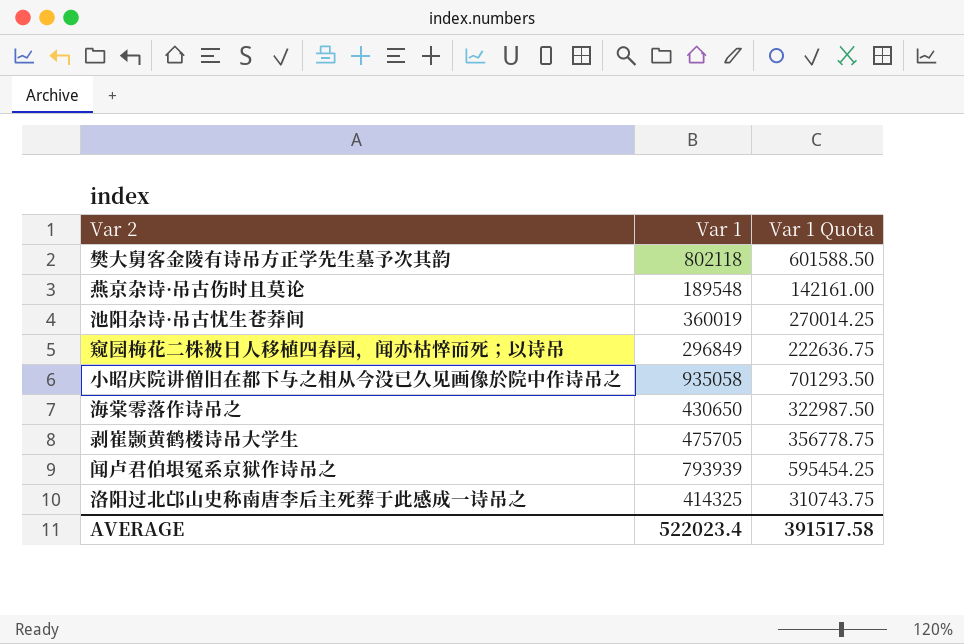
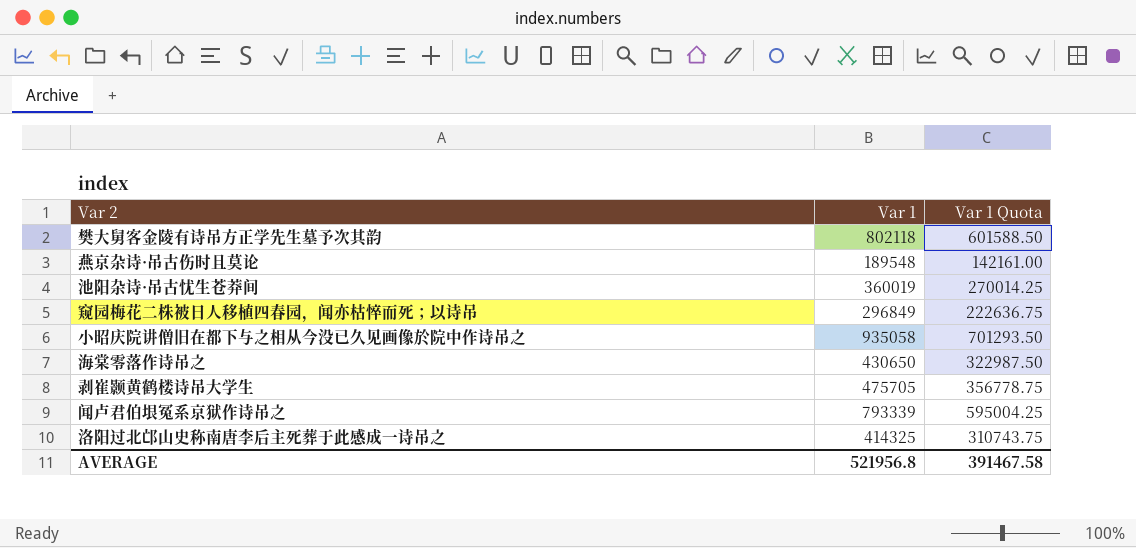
闻卢君伯垠冤系京狱作诗吊之 | Var 1: 793939 -> 793339
闻卢君伯垠冤系京狱作诗吊之 | Var 1 Quota: 595454.25 -> 595004.25
AVERAGE | Var 1: 522023.4 -> 521956.8
AVERAGE | Var 1 Quota: 391517.58 -> 391467.58

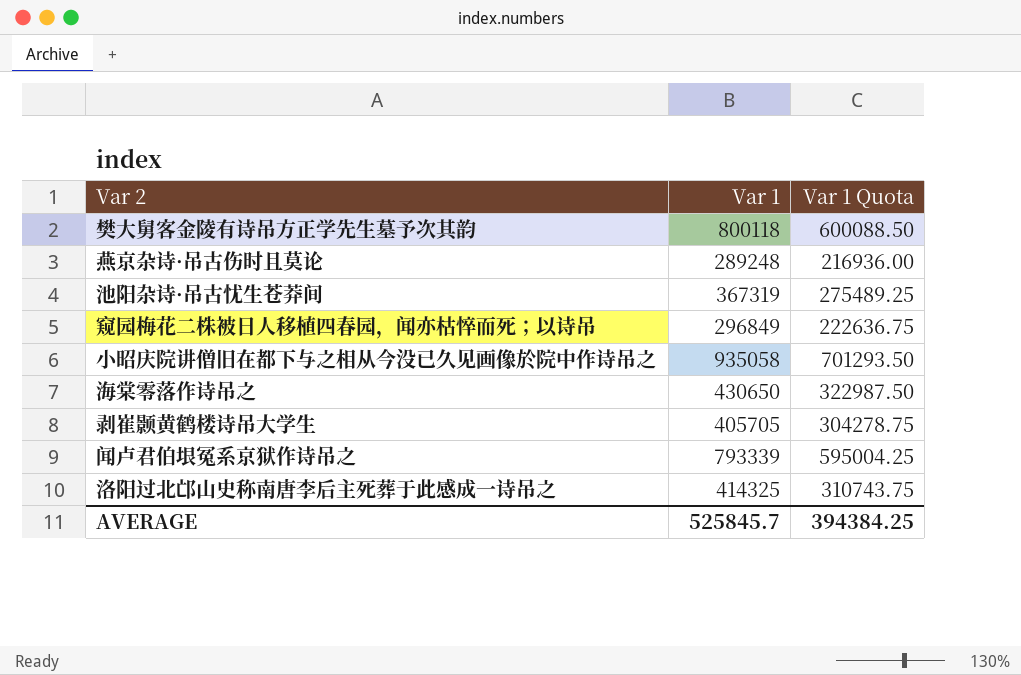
樊大舅客金陵有诗吊方正学先生墓予次其韵 | Var 1: 802118 -> 800118
樊大舅客金陵有诗吊方正学先生墓予次其韵 | Var 1 Quota: 601588.50 -> 600088.50
燕京杂诗·吊古伤时且莫论 | Var 1: 189548 -> 289248
燕京杂诗·吊古伤时且莫论 | Var 1 Quota: 142161.00 -> 216936.00
池阳杂诗·吊古忧生苍莽间 | Var 1: 360019 -> 367319
池阳杂诗·吊古忧生苍莽间 | Var 1 Quota: 270014.25 -> 275489.25
剥崔颢黄鹤楼诗吊大学生 | Var 1: 475705 -> 405705
剥崔颢黄鹤楼诗吊大学生 | Var 1 Quota: 356778.75 -> 304278.75
AVERAGE | Var 1: 521956.8 -> 525845.7
AVERAGE | Var 1 Quota: 391467.58 -> 394384.25

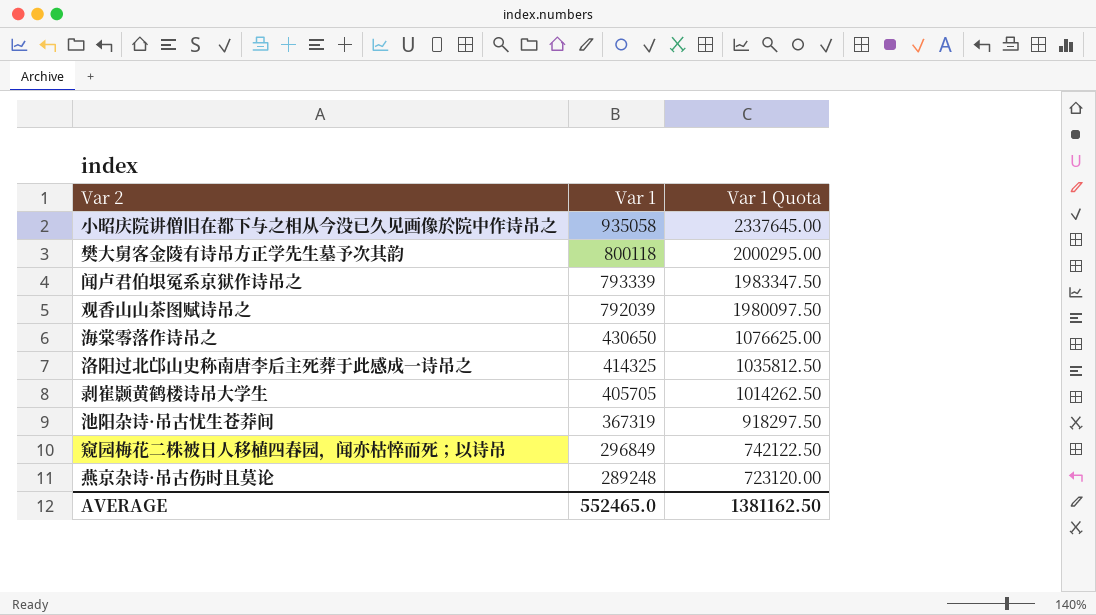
row order: none -> Var 1 descending
column Var 1 Quota | formula: [Var 1] * 0.75 -> [Var 1] * 2.5
row 观香山山茶图赋诗吊之: none -> 792039 | 1980097.50
AVERAGE | Var 1: 525845.7 -> 552465.0
AVERAGE | Var 1 Quota: 394384.25 -> 1381162.50

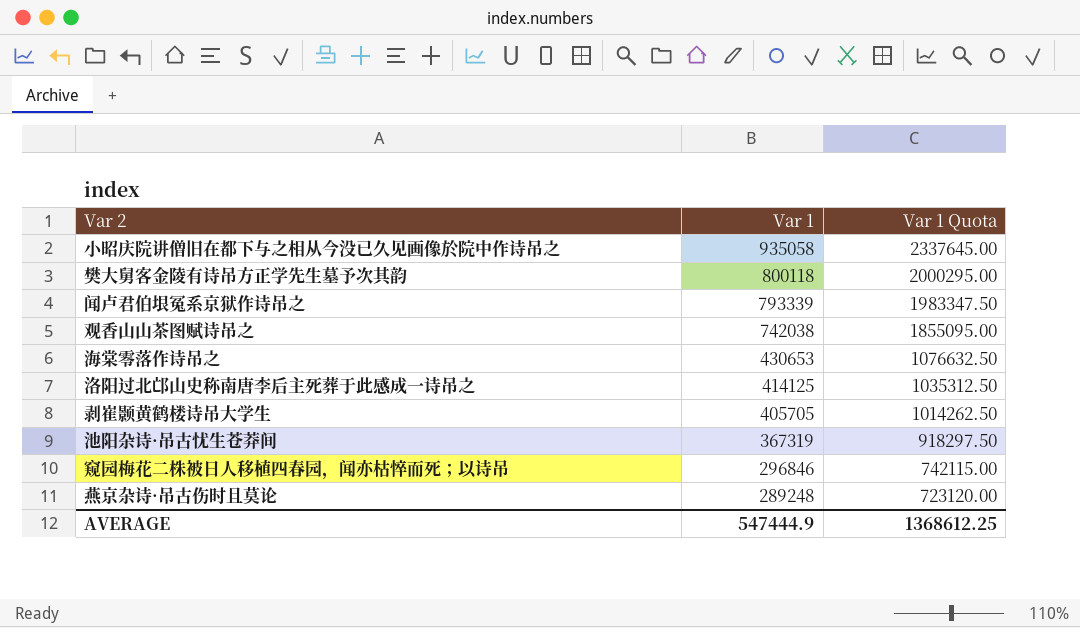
观香山山茶图赋诗吊之 | Var 1: 792039 -> 742038
观香山山茶图赋诗吊之 | Var 1 Quota: 1980097.50 -> 1855095.00
海棠零落作诗吊之 | Var 1: 430650 -> 430653
海棠零落作诗吊之 | Var 1 Quota: 1076625.00 -> 1076632.50
洛阳过北邙山史称南唐李后主死葬于此感成一诗吊之 | Var 1: 414325 -> 414125
洛阳过北邙山史称南唐李后主死葬于此感成一诗吊之 | Var 1 Quota: 1035812.50 -> 1035312.50
窥园梅花二株被日人移植四春园，闻亦枯悴而死；以诗吊 | Var 1: 296849 -> 296846
窥园梅花二株被日人移植四春园，闻亦枯悴而死；以诗吊 | Var 1 Quota: 742122.50 -> 742115.00
AVERAGE | Var 1: 552465.0 -> 547444.9
AVERAGE | Var 1 Quota: 1381162.50 -> 1368612.25

